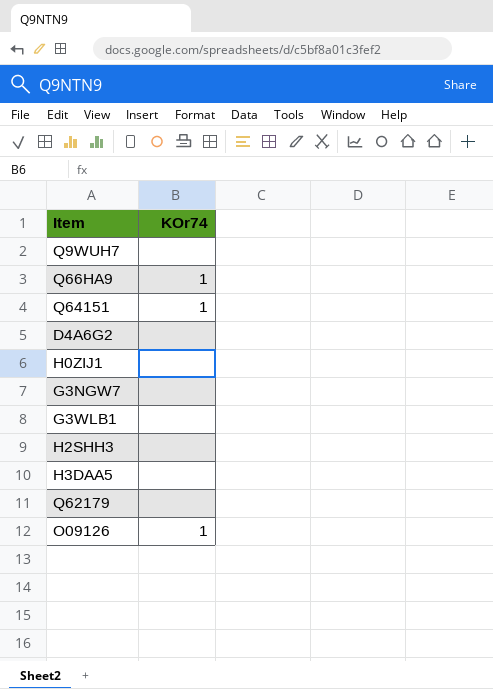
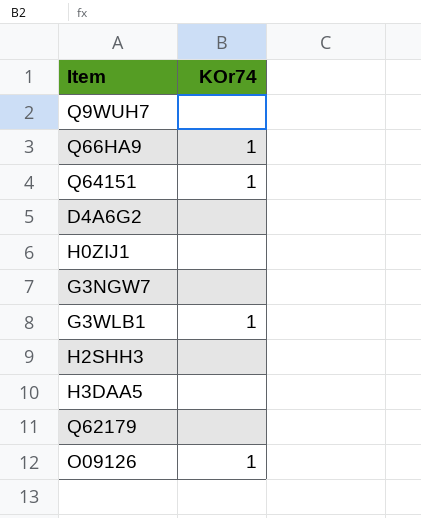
G3WLB1 | KOr74: none -> 1

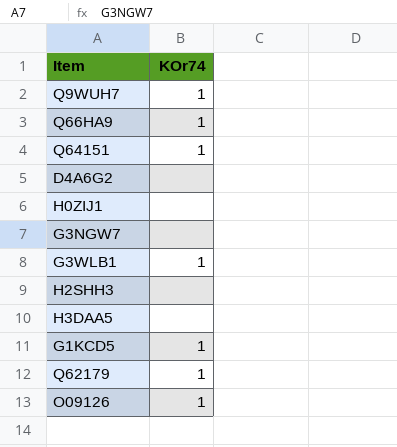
Q9WUH7 | KOr74: none -> 1
row G1KCD5: none -> 1
Q62179 | KOr74: none -> 1

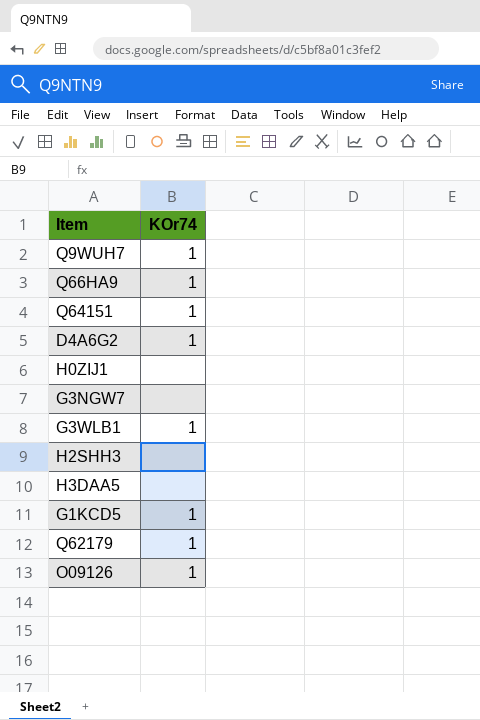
D4A6G2 | KOr74: none -> 1

